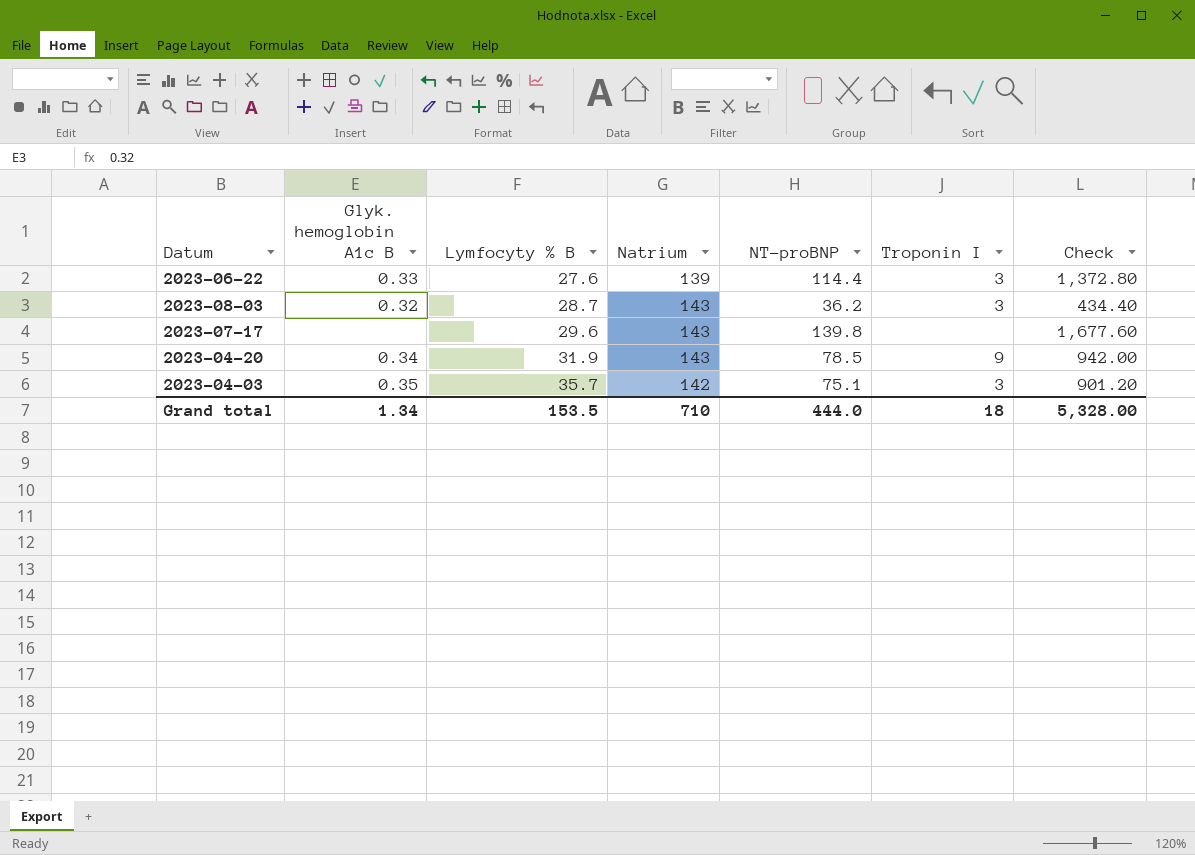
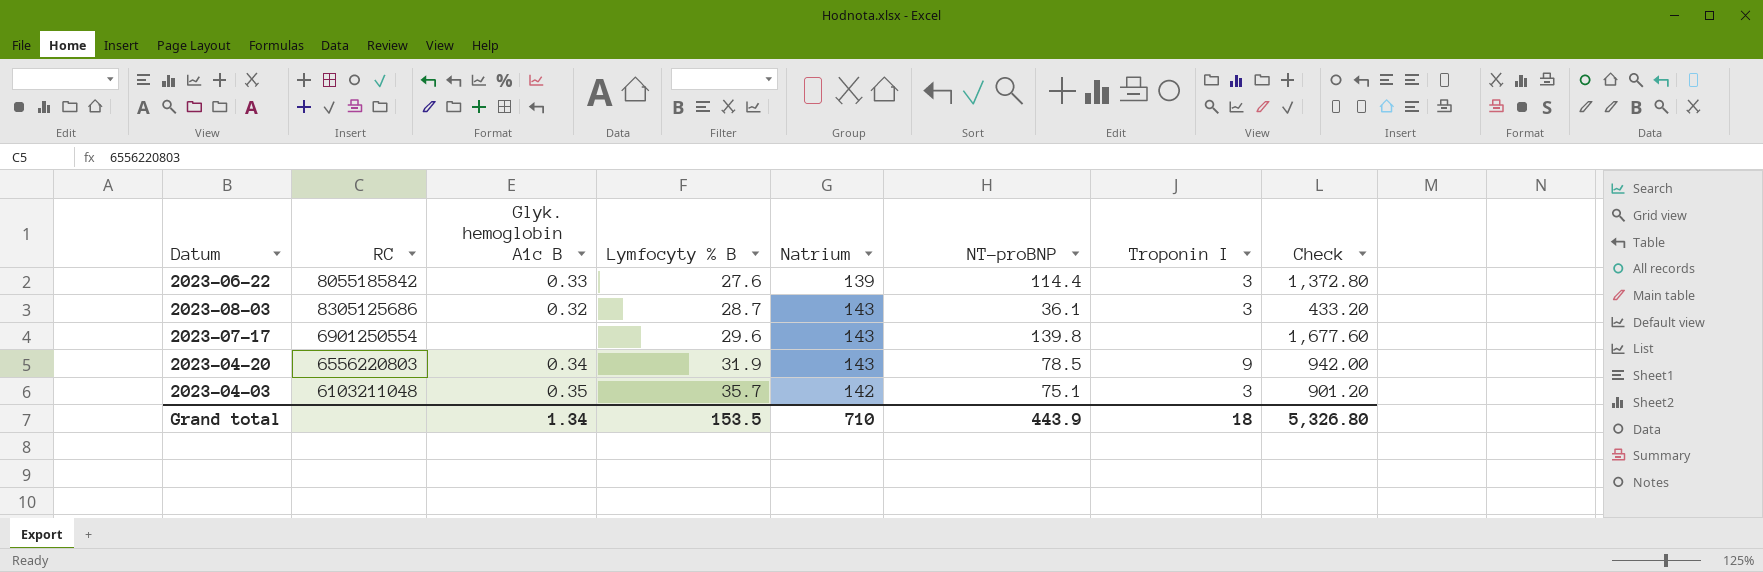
column RC | position: none -> 2
2023-08-03 | NT-proBNP: 36.2 -> 36.1
2023-08-03 | Check: 434.40 -> 433.20
Grand total | NT-proBNP: 444.0 -> 443.9
Grand total | Check: 5,328.00 -> 5,326.80

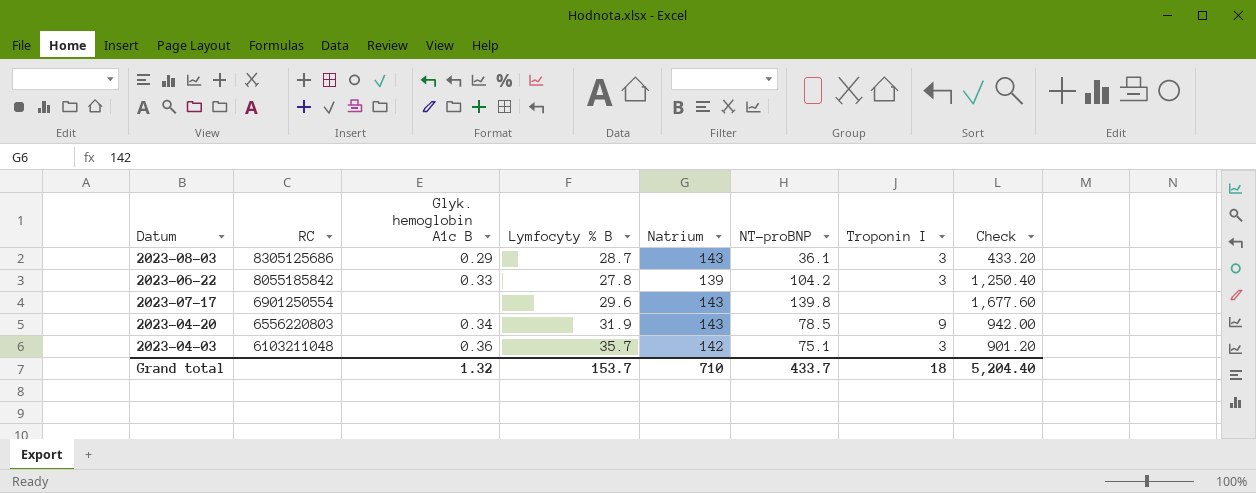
row order: Lymfocyty % B ascending -> RC descending
2023-08-03 | Glyk. hemoglobin A1c B: 0.32 -> 0.29
2023-06-22 | Lymfocyty % B: 27.6 -> 27.8
2023-06-22 | NT-proBNP: 114.4 -> 104.2
2023-06-22 | Check: 1,372.80 -> 1,250.40
2023-04-03 | Glyk. hemoglobin A1c B: 0.35 -> 0.36
Grand total | Glyk. hemoglobin A1c B: 1.34 -> 1.32
Grand total | Lymfocyty % B: 153.5 -> 153.7
Grand total | NT-proBNP: 443.9 -> 433.7
Grand total | Check: 5,326.80 -> 5,204.40

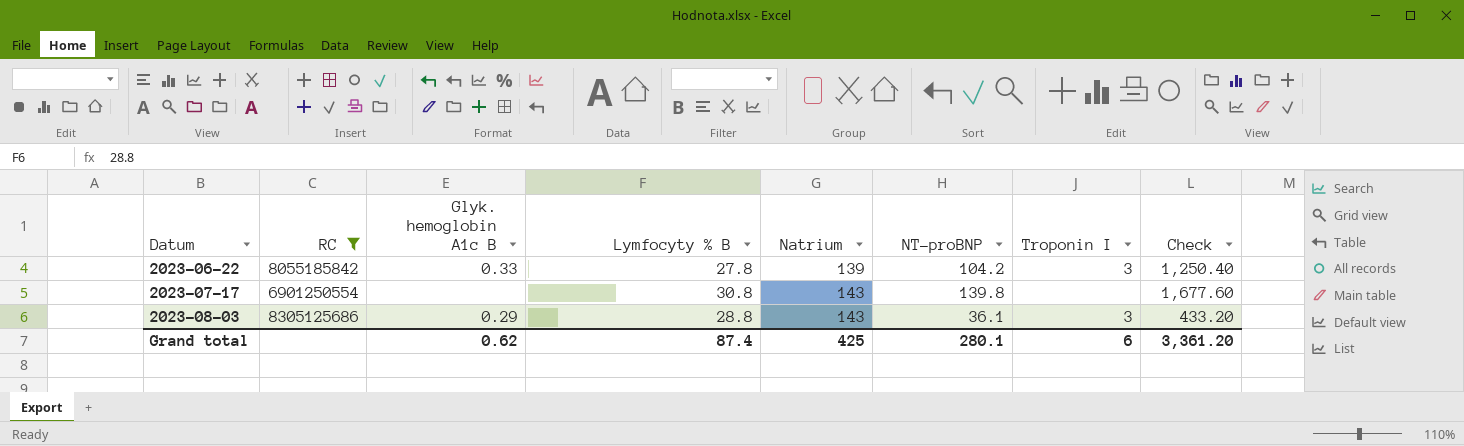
filter: none -> RC >= 6901250554
row order: RC descending -> Datum ascending
2023-07-17 | Lymfocyty % B: 29.6 -> 30.8
2023-08-03 | Lymfocyty % B: 28.7 -> 28.8
Grand total | Glyk. hemoglobin A1c B: 1.32 -> 0.62
Grand total | Lymfocyty % B: 153.7 -> 87.4
Grand total | Natrium: 710 -> 425
Grand total | NT-proBNP: 433.7 -> 280.1
Grand total | Troponin I: 18 -> 6
Grand total | Check: 5,204.40 -> 3,361.20

